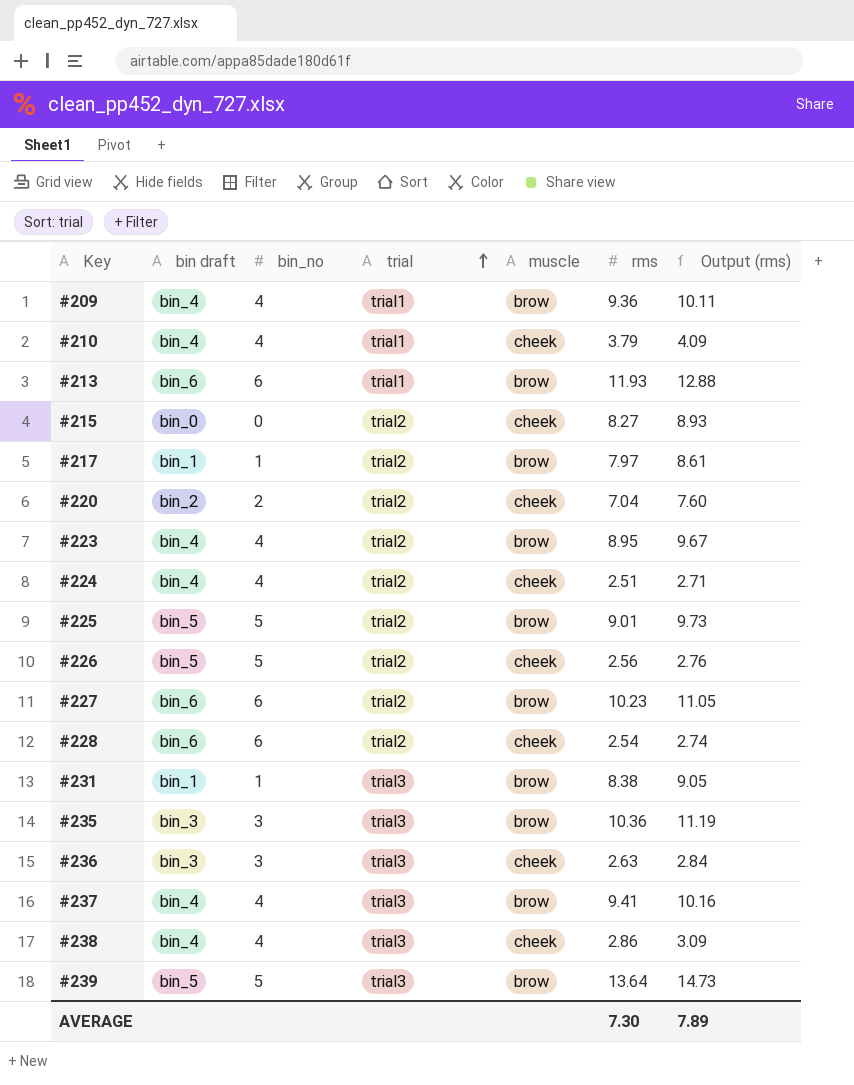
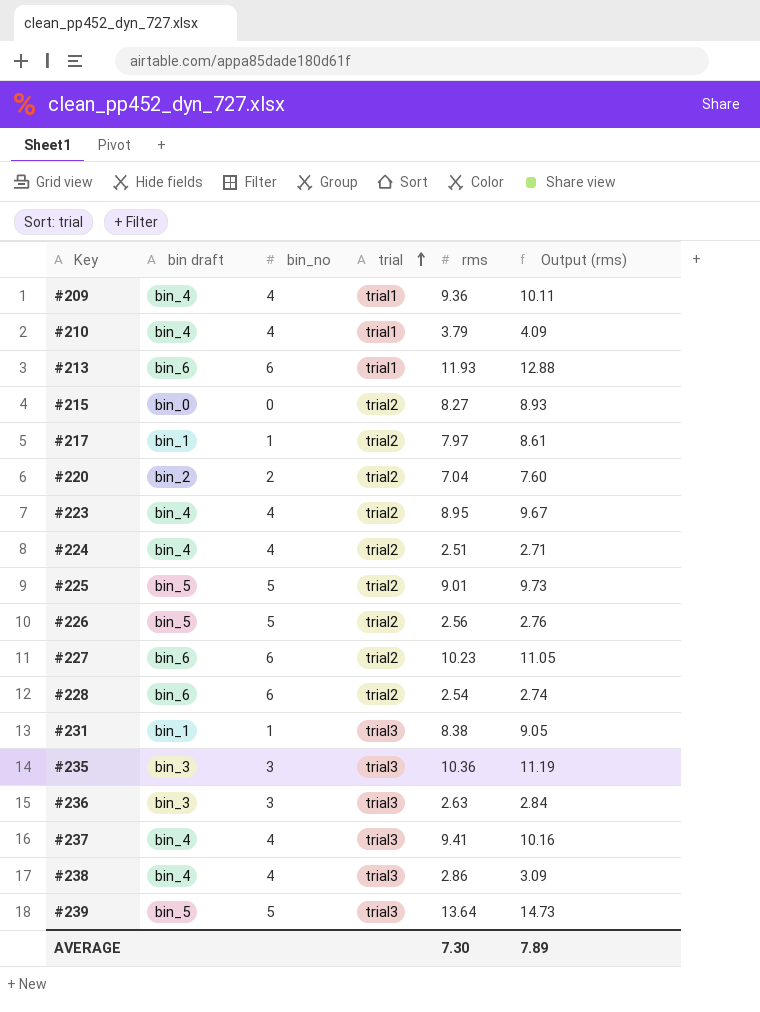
column muscle | position: 5 -> none

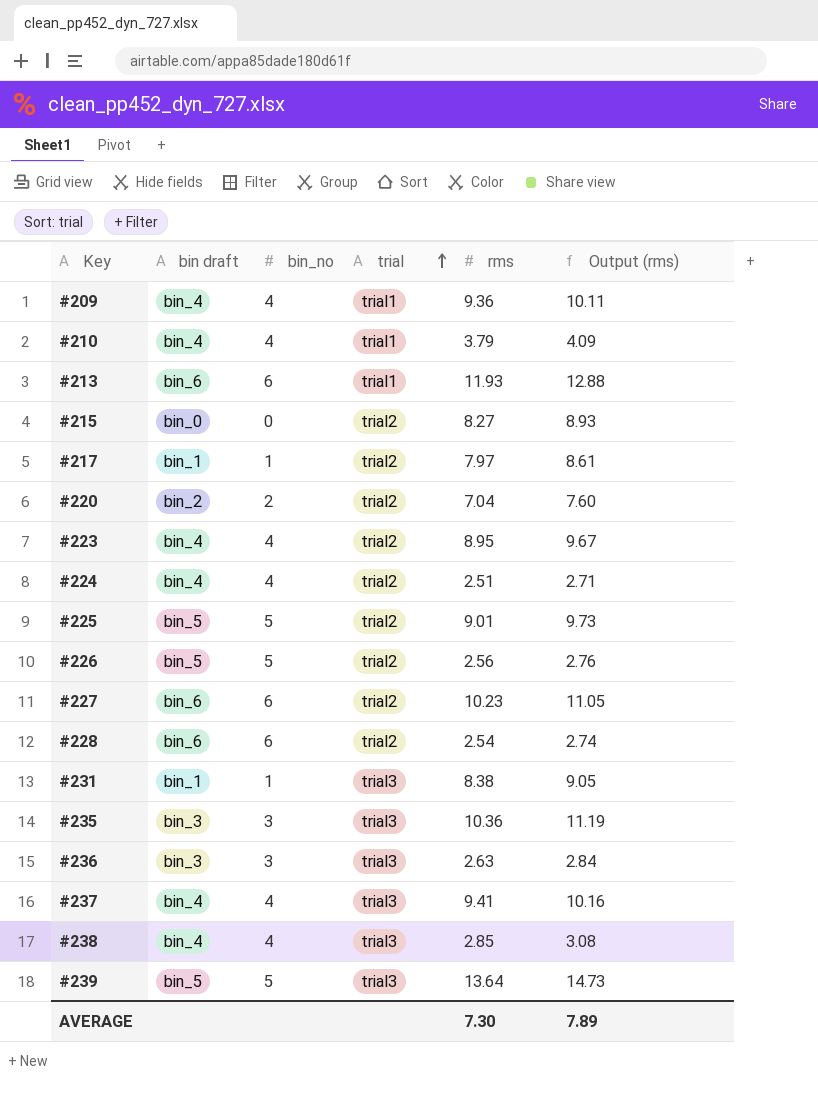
#238 | rms: 2.86 -> 2.85
#238 | Output (rms): 3.09 -> 3.08

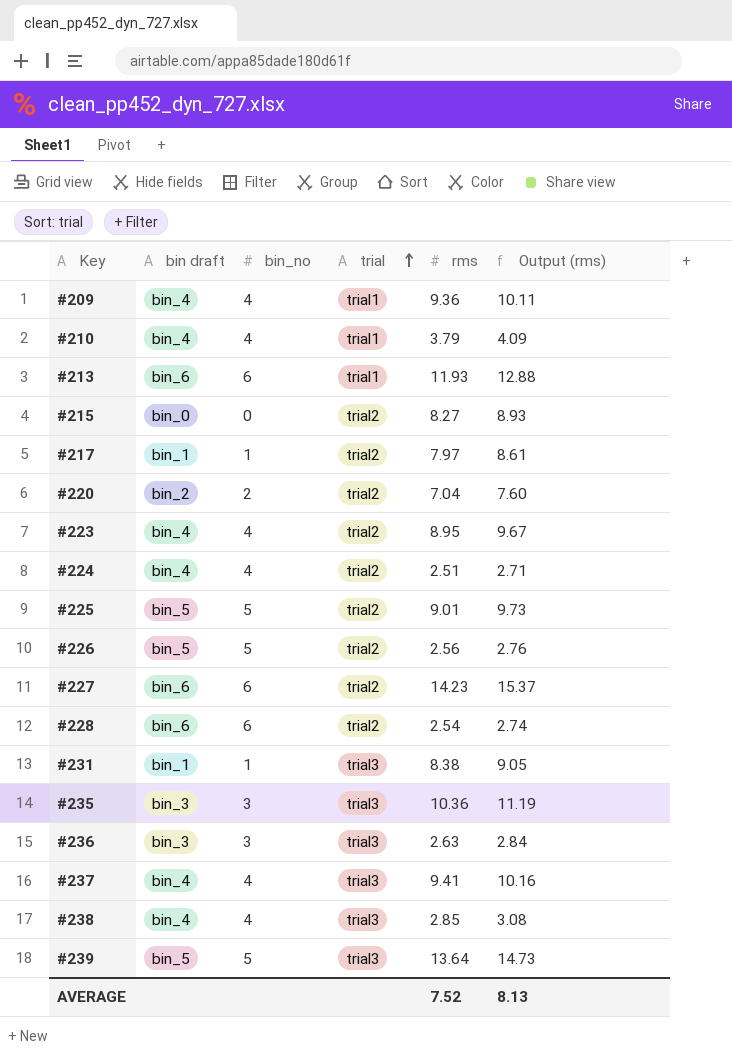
#227 | rms: 10.23 -> 14.23
#227 | Output (rms): 11.05 -> 15.37
AVERAGE | rms: 7.30 -> 7.52
AVERAGE | Output (rms): 7.89 -> 8.13

